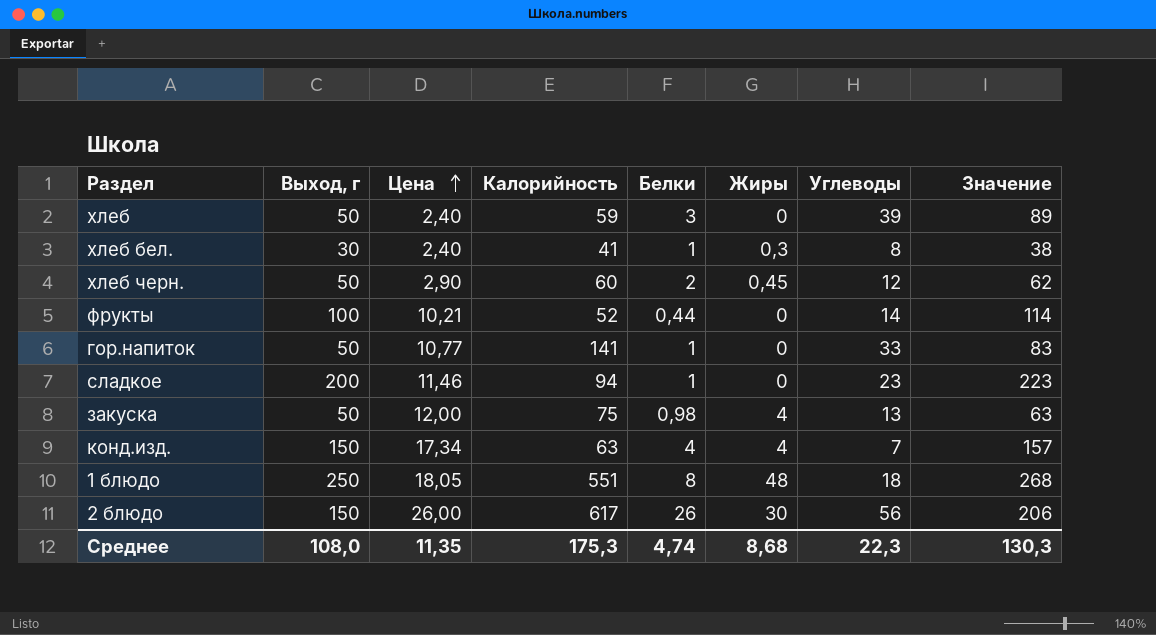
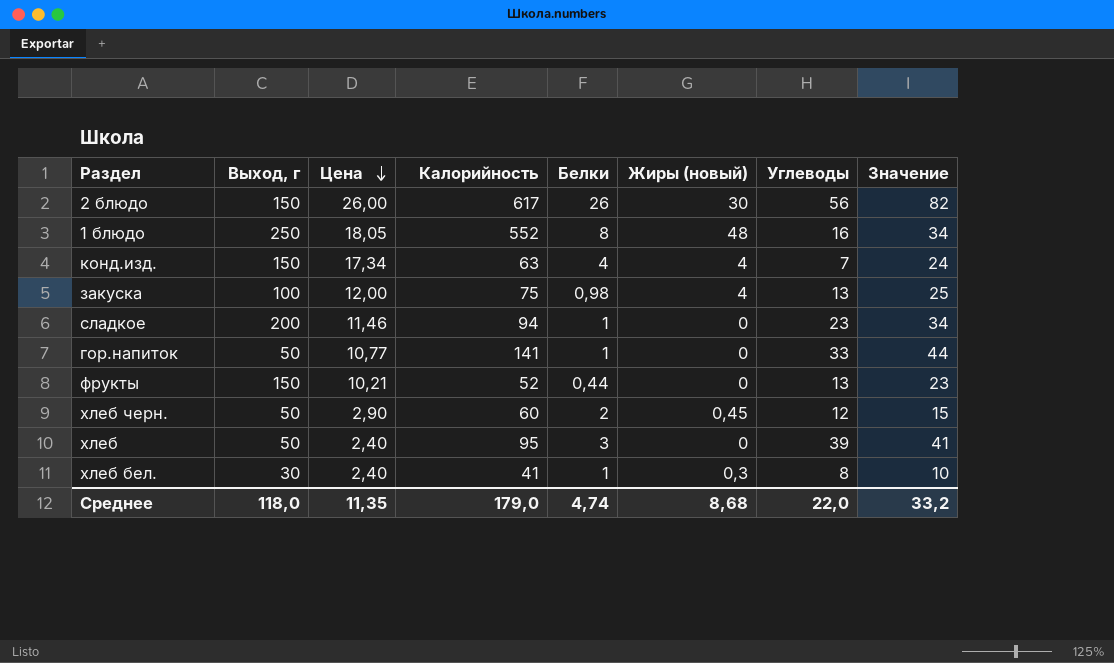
row order: Цена ascending -> Цена descending
column name: Жиры -> Жиры (новый)
column Значение | formula: [Выход, г] + [Углеводы] -> [Цена] + [Углеводы]
1 блюдо | Калорийность: 551 -> 552
1 блюдо | Углеводы: 18 -> 16
закуска | Выход, г: 50 -> 100
фрукты | Выход, г: 100 -> 150
фрукты | Углеводы: 14 -> 13
хлеб | Калорийность: 59 -> 95
Среднее | Выход, г: 108,0 -> 118,0
Среднее | Калорийность: 175,3 -> 179,0
Среднее | Углеводы: 22,3 -> 22,0
Среднее | Значение: 130,3 -> 33,2

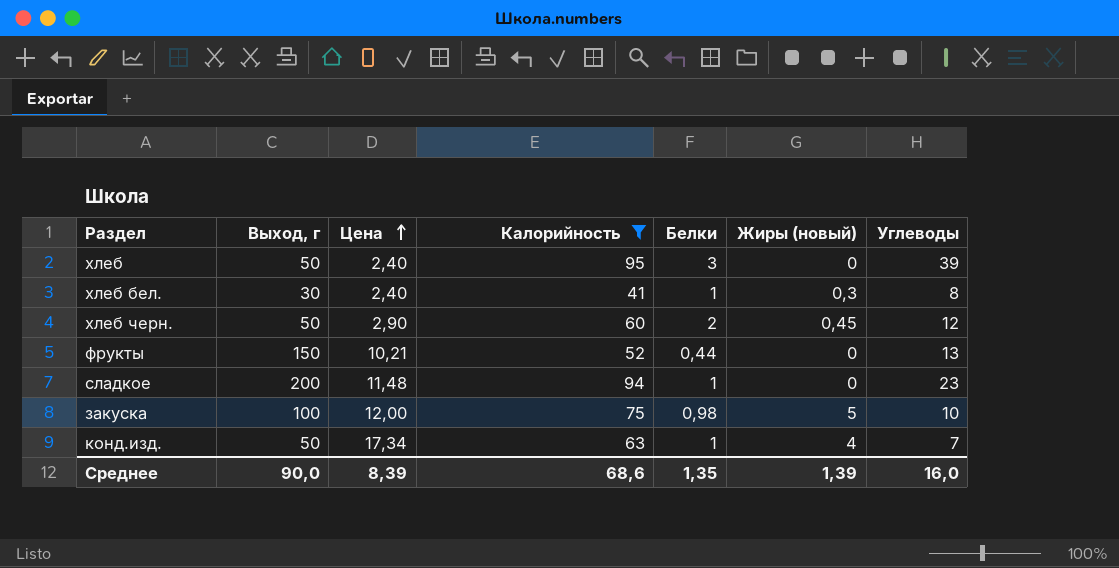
filter: none -> Калорийность <= 95
row order: Цена descending -> Цена ascending
column Значение | formula: [Цена] + [Углеводы] -> none
сладкое | Цена: 11,46 -> 11,48
закуска | Жиры (новый): 4 -> 5
закуска | Углеводы: 13 -> 10
конд.изд. | Выход, г: 150 -> 50
конд.изд. | Белки: 4 -> 1
Среднее | Выход, г: 118,0 -> 90,0
Среднее | Цена: 11,35 -> 8,39
Среднее | Калорийность: 179,0 -> 68,6
Среднее | Белки: 4,74 -> 1,35
Среднее | Жиры (новый): 8,68 -> 1,39
Среднее | Углеводы: 22,0 -> 16,0

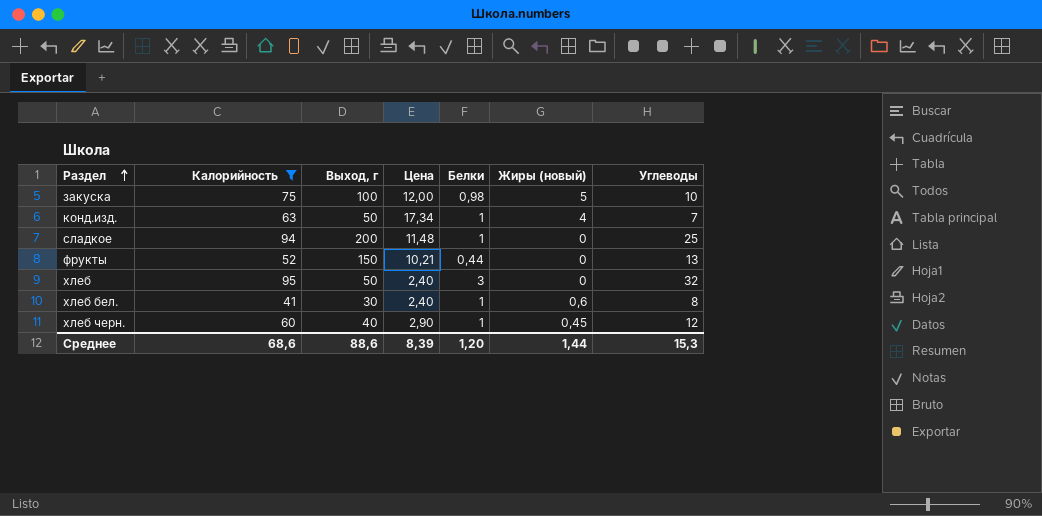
row order: Цена ascending -> Раздел ascending
column Калорийность | position: 4 -> 2
сладкое | Углеводы: 23 -> 25
хлеб | Углеводы: 39 -> 32
хлеб бел. | Жиры (новый): 0,3 -> 0,6
хлеб черн. | Выход, г: 50 -> 40
хлеб черн. | Белки: 2 -> 1
Среднее | Выход, г: 90,0 -> 88,6
Среднее | Белки: 1,35 -> 1,20
Среднее | Жиры (новый): 1,39 -> 1,44
Среднее | Углеводы: 16,0 -> 15,3

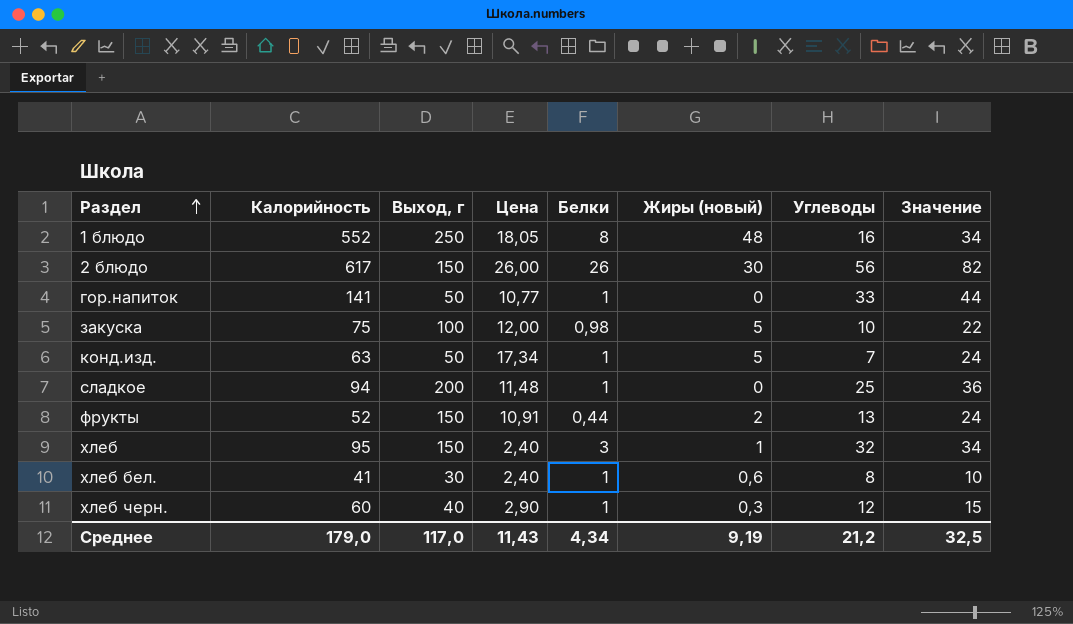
filter: Калорийность <= 95 -> none
column Значение | formula: none -> [Цена] + [Углеводы]
конд.изд. | Жиры (новый): 4 -> 5
фрукты | Цена: 10,21 -> 10,91
фрукты | Жиры (новый): 0 -> 2
хлеб | Выход, г: 50 -> 150
хлеб | Жиры (новый): 0 -> 1
хлеб черн. | Жиры (новый): 0,45 -> 0,3
Среднее | Калорийность: 68,6 -> 179,0
Среднее | Выход, г: 88,6 -> 117,0
Среднее | Цена: 8,39 -> 11,43
Среднее | Белки: 1,20 -> 4,34
Среднее | Жиры (новый): 1,44 -> 9,19
Среднее | Углеводы: 15,3 -> 21,2

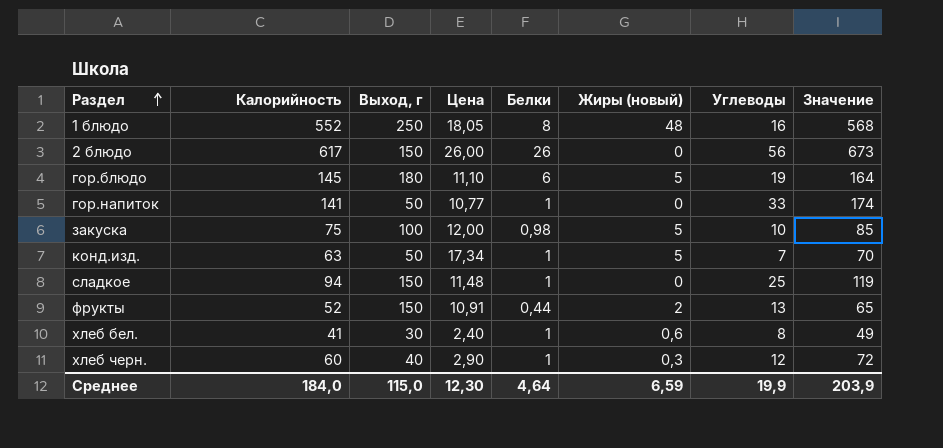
column Значение | formula: [Цена] + [Углеводы] -> [Калорийность] + [Углеводы]
row хлеб: 95 | 150 | 2,40 | 3 | 1 | 32 | 34 -> none
2 блюдо | Жиры (новый): 30 -> 0
row гор.блюдо: none -> 145 | 180 | 11,10 | 6 | 5 | 19 | 164
сладкое | Выход, г: 200 -> 150
Среднее | Калорийность: 179,0 -> 184,0
Среднее | Выход, г: 117,0 -> 115,0
Среднее | Цена: 11,43 -> 12,30
Среднее | Белки: 4,34 -> 4,64
Среднее | Жиры (новый): 9,19 -> 6,59
Среднее | Углеводы: 21,2 -> 19,9
Среднее | Значение: 32,5 -> 203,9

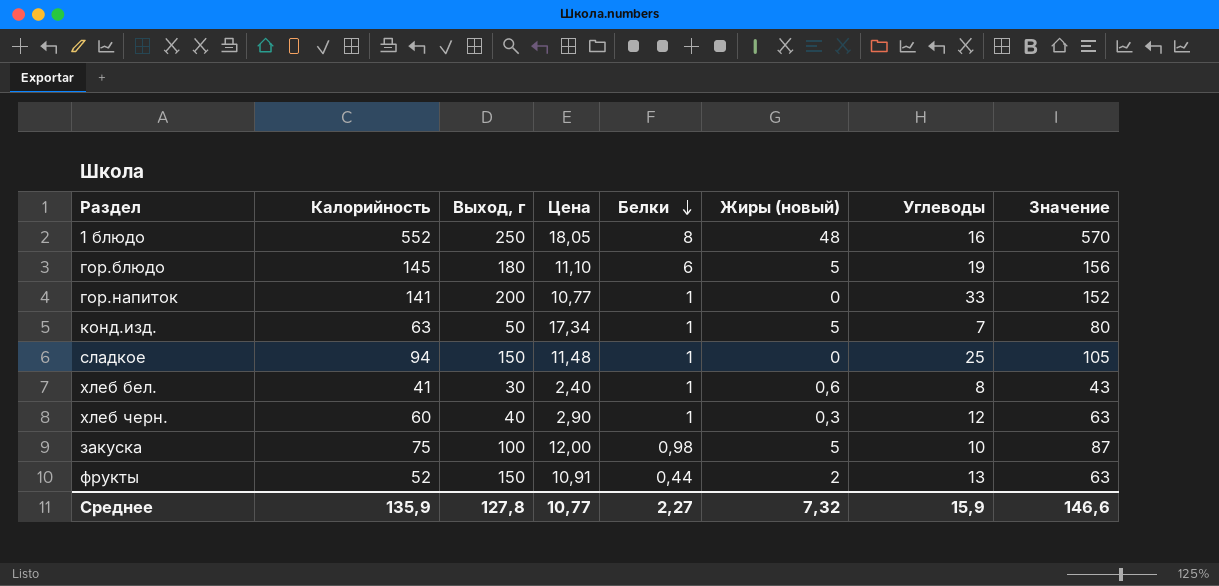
row order: Раздел ascending -> Белки descending
column Значение | formula: [Калорийность] + [Углеводы] -> [Калорийность] + [Цена]
row 2 блюдо: 617 | 150 | 26,00 | 26 | 0 | 56 | 673 -> none
гор.напиток | Выход, г: 50 -> 200
Среднее | Калорийность: 184,0 -> 135,9
Среднее | Выход, г: 115,0 -> 127,8
Среднее | Цена: 12,30 -> 10,77
Среднее | Белки: 4,64 -> 2,27
Среднее | Жиры (новый): 6,59 -> 7,32
Среднее | Углеводы: 19,9 -> 15,9
Среднее | Значение: 203,9 -> 146,6

